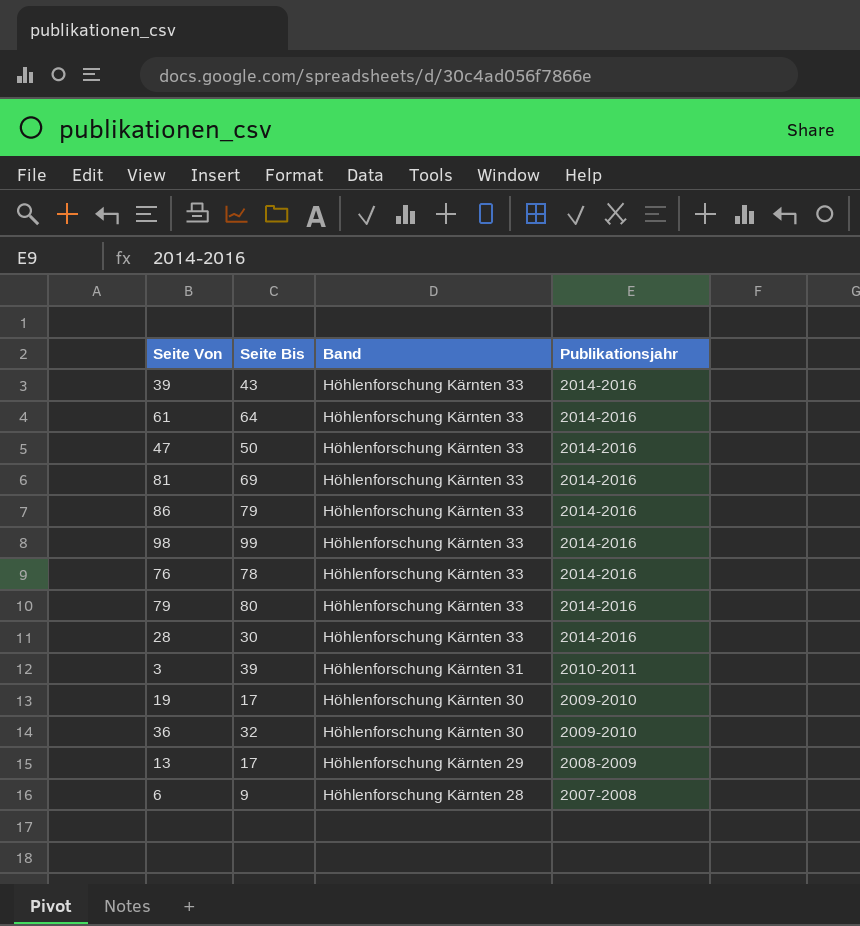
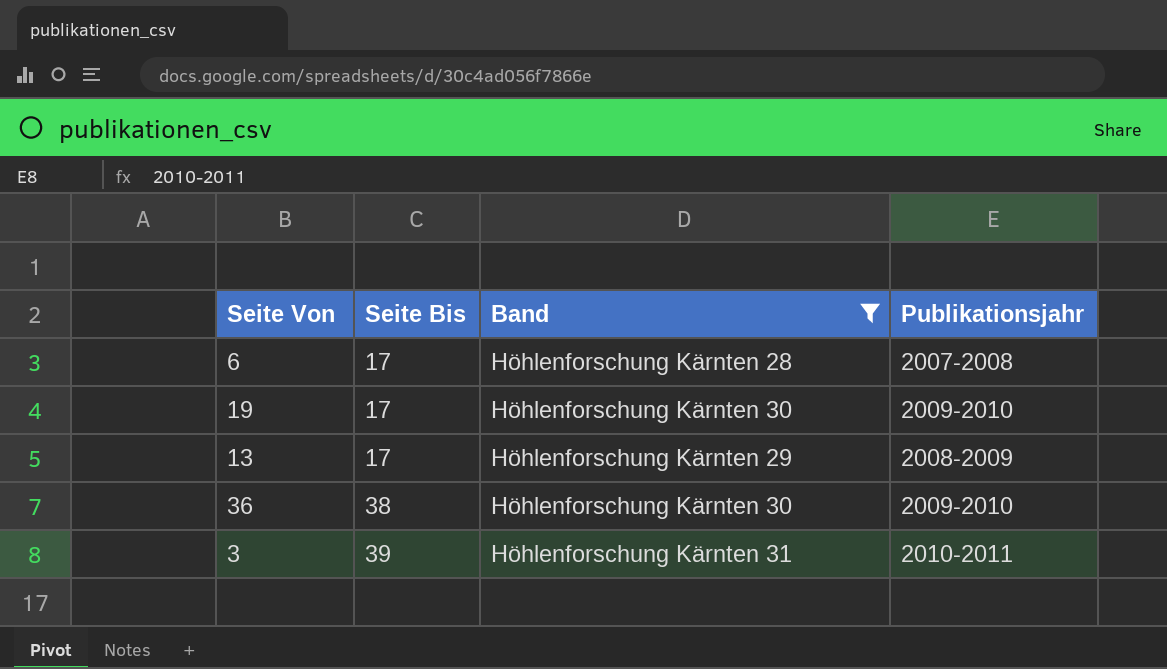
filter: none -> Band != Höhlenforschung Kärnten 33
row order: Band descending -> Seite Bis ascending
6 | Seite Bis: 9 -> 17
36 | Seite Bis: 32 -> 38

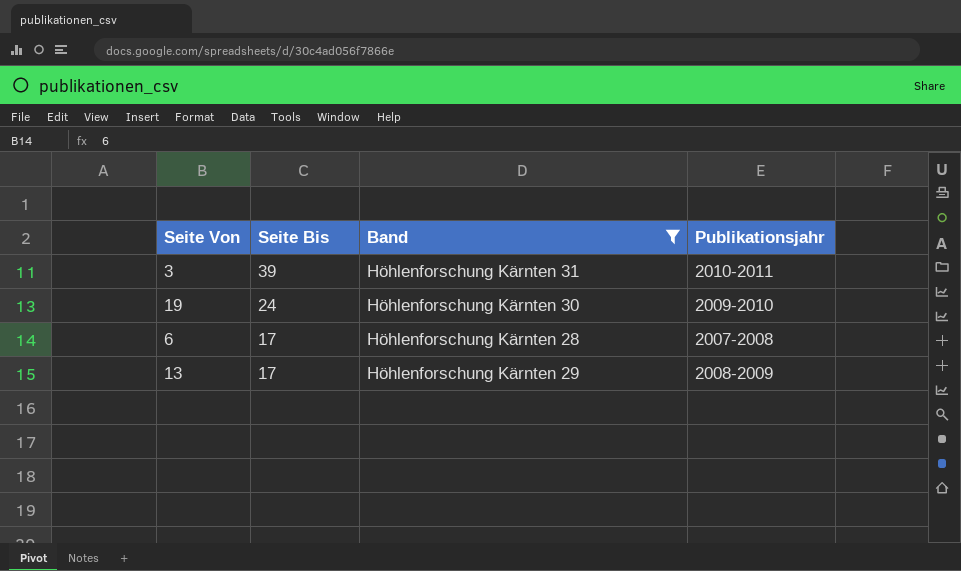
row order: Seite Bis ascending -> Seite Bis descending
row 36: 38 | Höhlenforschung Kärnten 30 | 2009-2010 -> none
19 | Seite Bis: 17 -> 24

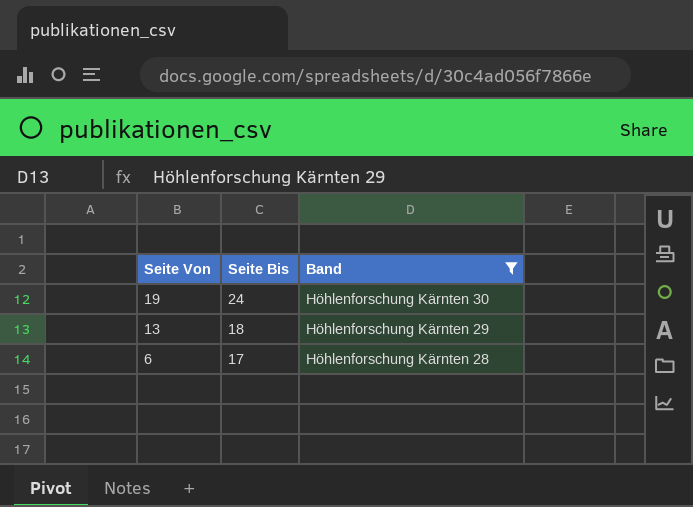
row order: Seite Bis descending -> Seite Von descending
column Publikationsjahr | position: 4 -> none
row 3: 39 | Höhlenforschung Kärnten 31 | 2010-2011 -> none
13 | Seite Bis: 17 -> 18

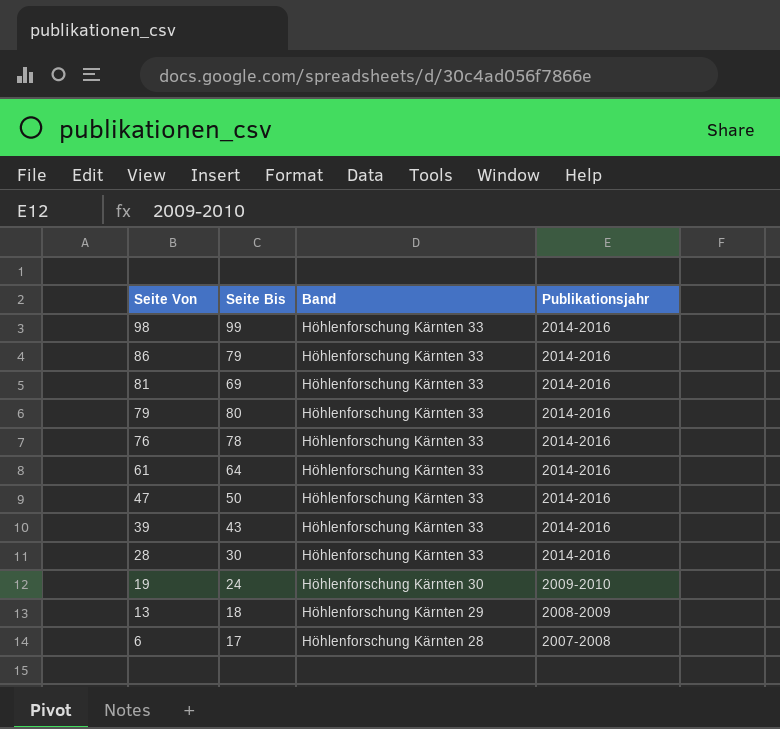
filter: Band != Höhlenforschung Kärnten 33 -> none
column Publikationsjahr | position: none -> 4

